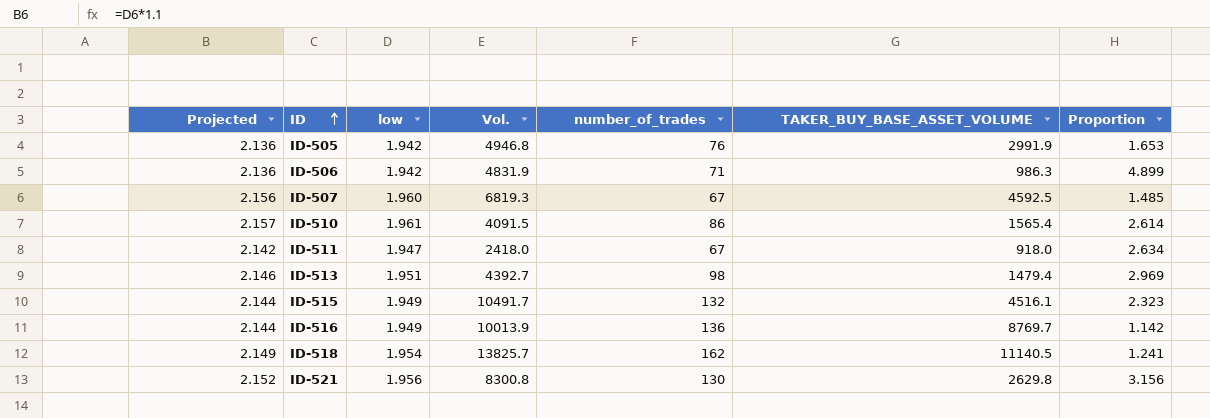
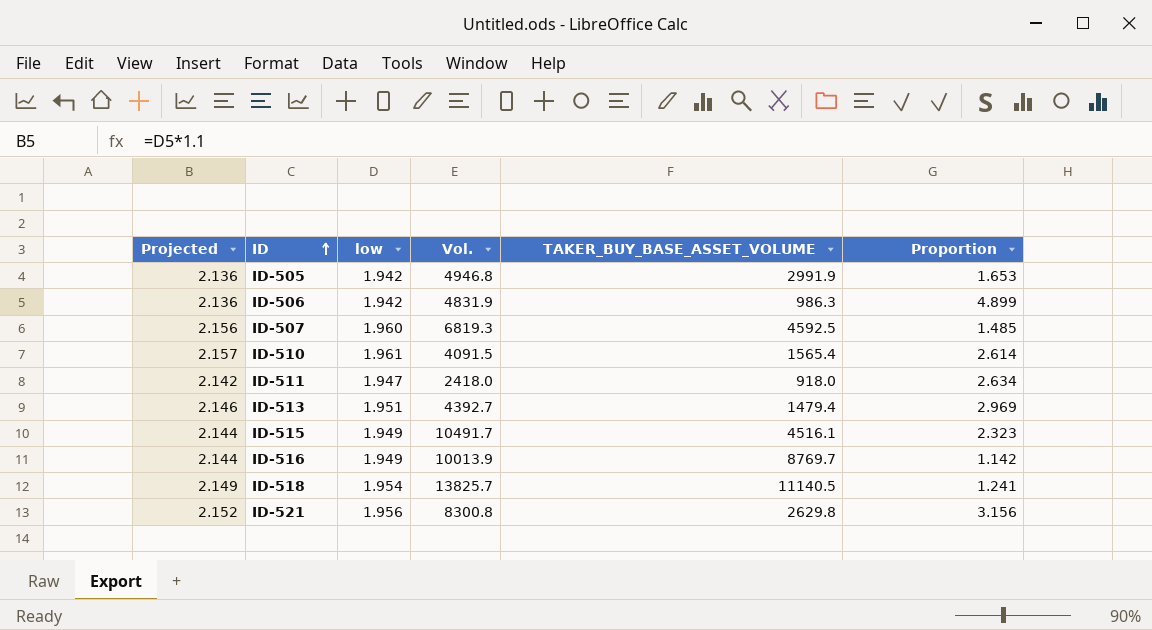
column number_of_trades | position: 5 -> none

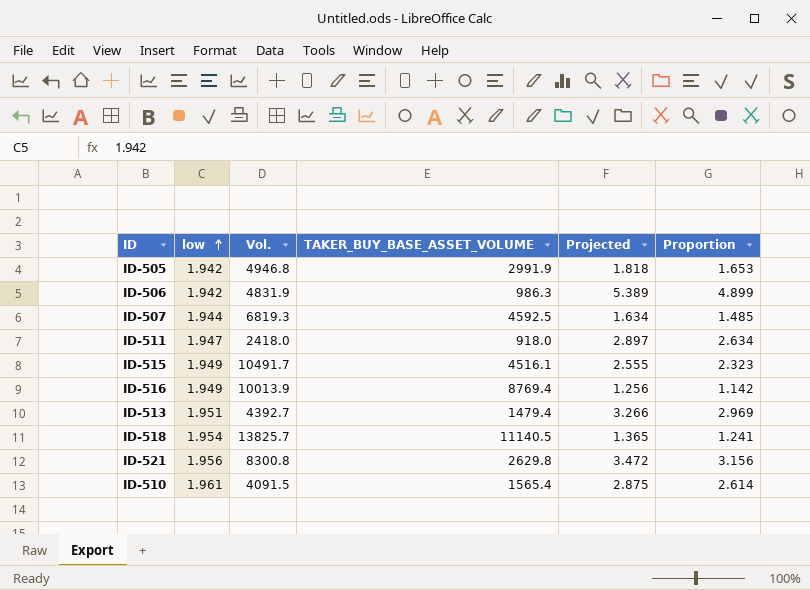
row order: ID ascending -> low ascending
column Projected | formula: [low] * 1.1 -> [Proportion] * 1.1
column Projected | position: 1 -> 5
ID-507 | low: 1.960 -> 1.944
ID-516 | TAKER_BUY_BASE_ASSET_VOLUME: 8769.7 -> 8769.4

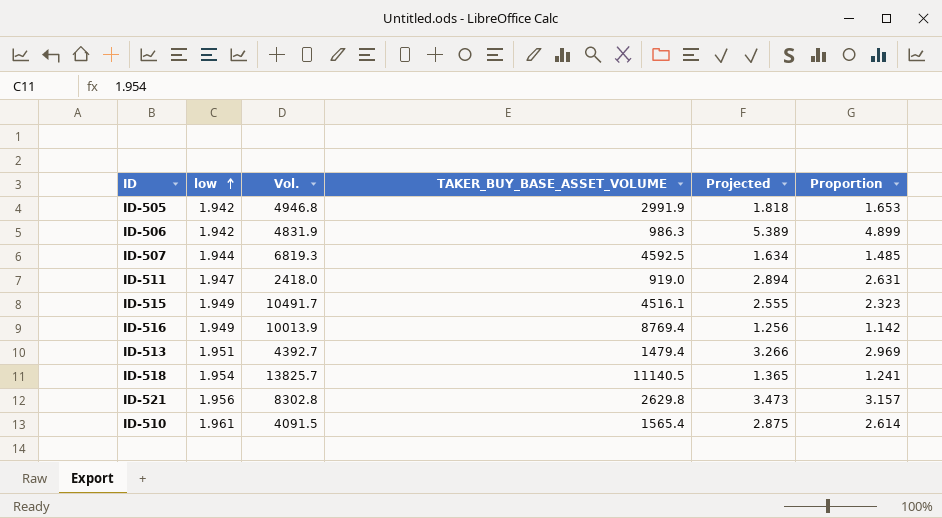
ID-511 | TAKER_BUY_BASE_ASSET_VOLUME: 918.0 -> 919.0
ID-511 | Projected: 2.897 -> 2.894
ID-511 | Proportion: 2.634 -> 2.631
ID-521 | Vol.: 8300.8 -> 8302.8
ID-521 | Projected: 3.472 -> 3.473
ID-521 | Proportion: 3.156 -> 3.157

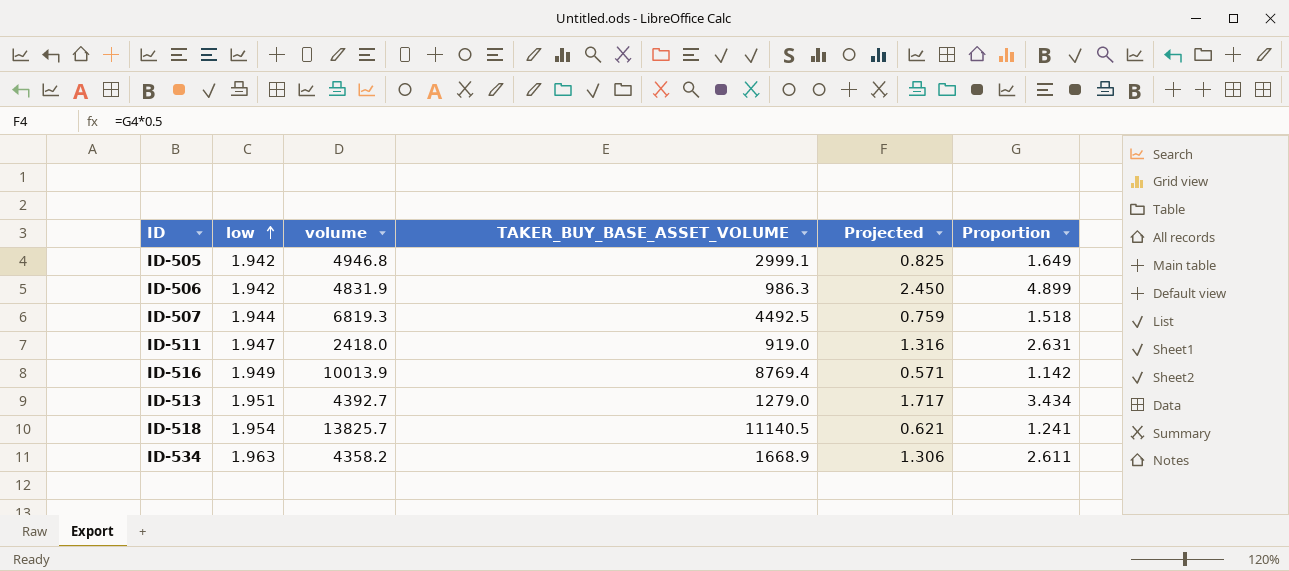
column name: Vol. -> volume
column Projected | formula: [Proportion] * 1.1 -> [Proportion] * 0.5
row ID-515: 1.949 | 10491.7 | 4516.1 | 2.555 | 2.323 -> none
row ID-521: 1.956 | 8302.8 | 2629.8 | 3.473 | 3.157 -> none
row ID-510: 1.961 | 4091.5 | 1565.4 | 2.875 | 2.614 -> none
ID-505 | TAKER_BUY_BASE_ASSET_VOLUME: 2991.9 -> 2999.1
ID-505 | Proportion: 1.653 -> 1.649
ID-507 | TAKER_BUY_BASE_ASSET_VOLUME: 4592.5 -> 4492.5
ID-507 | Proportion: 1.485 -> 1.518
ID-513 | TAKER_BUY_BASE_ASSET_VOLUME: 1479.4 -> 1279.0
ID-513 | Proportion: 2.969 -> 3.434
row ID-534: none -> 1.963 | 4358.2 | 1668.9 | 1.306 | 2.611

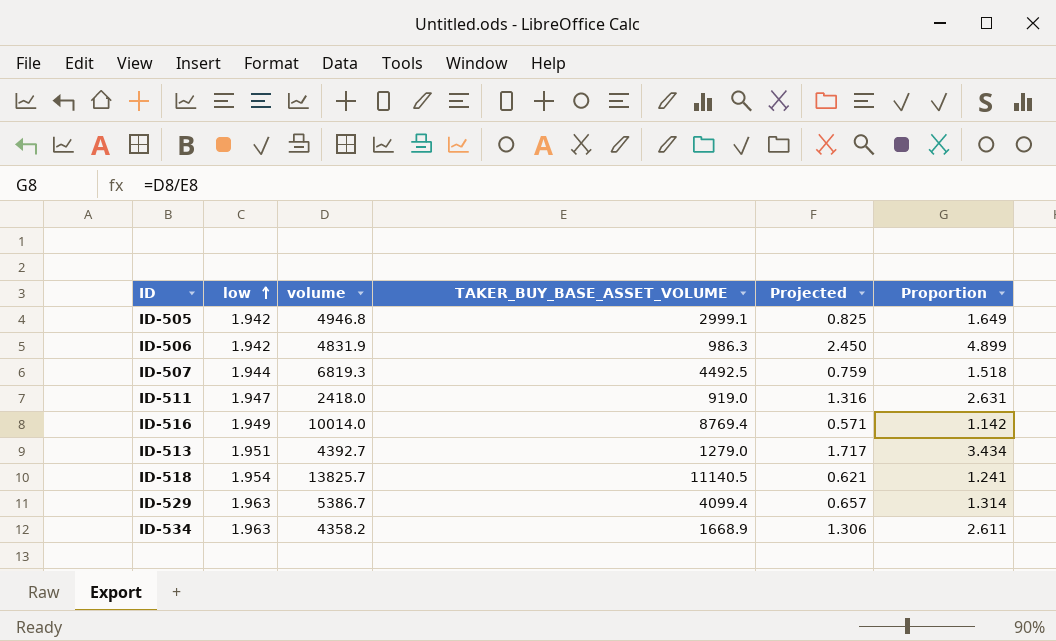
ID-516 | volume: 10013.9 -> 10014.0
row ID-529: none -> 1.963 | 5386.7 | 4099.4 | 0.657 | 1.314

